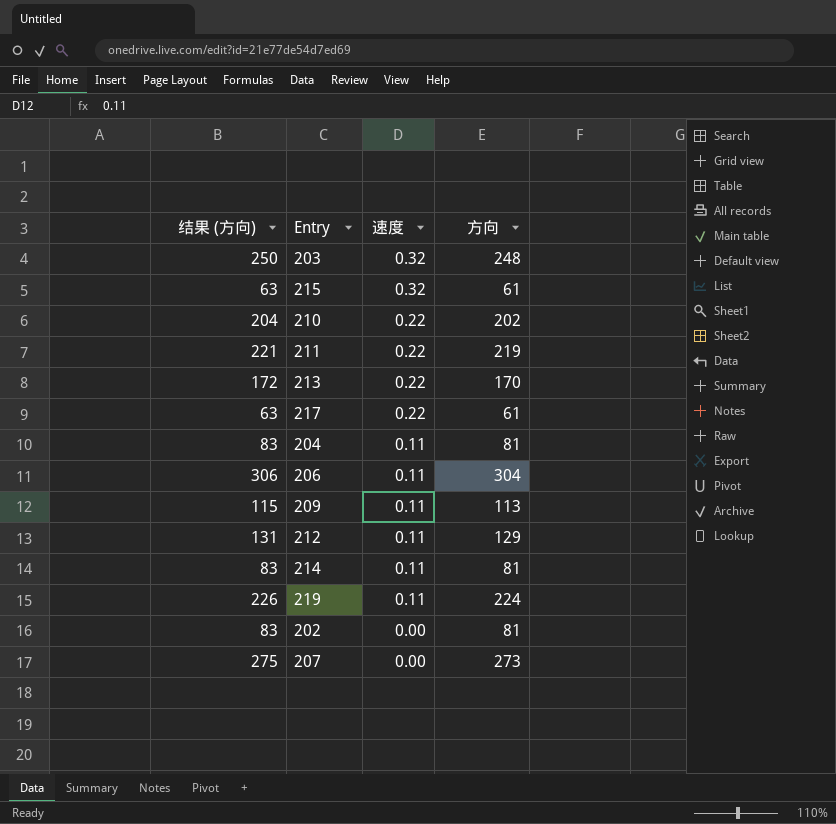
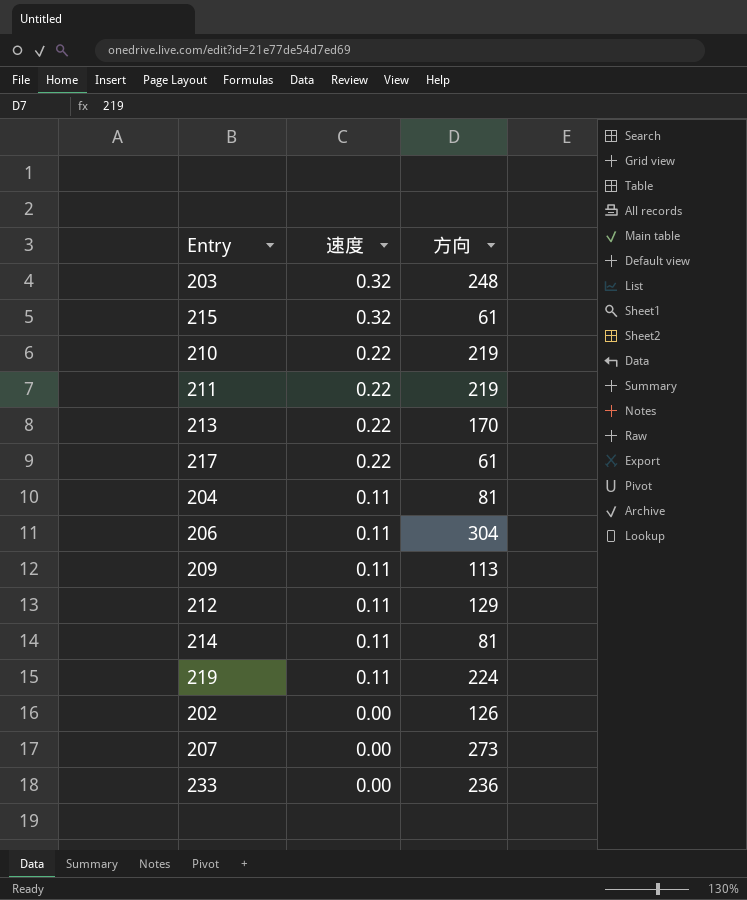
column 结果 (方向) | formula: [方向] + 2 -> none
210 | 方向: 202 -> 219
202 | 方向: 81 -> 126
row 233: none -> 0.00 | 236

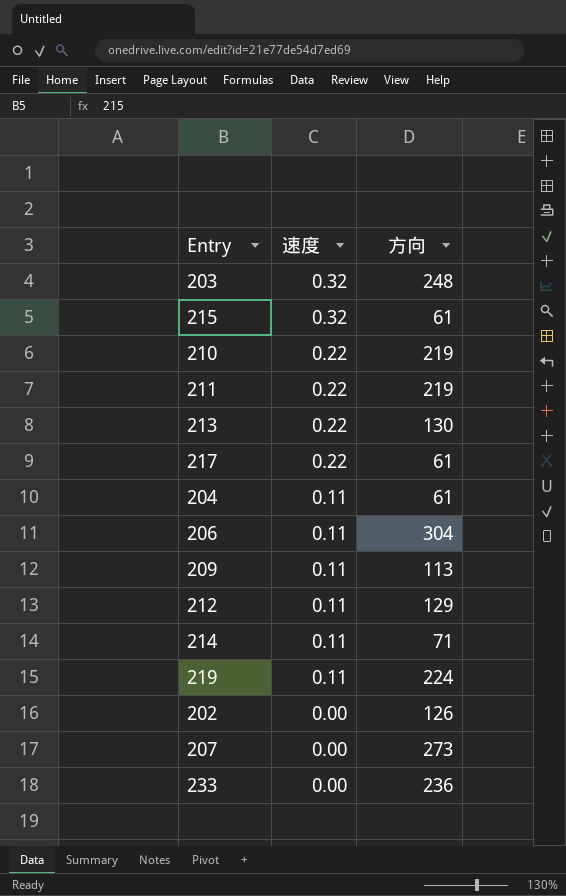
213 | 方向: 170 -> 130
204 | 方向: 81 -> 61
214 | 方向: 81 -> 71

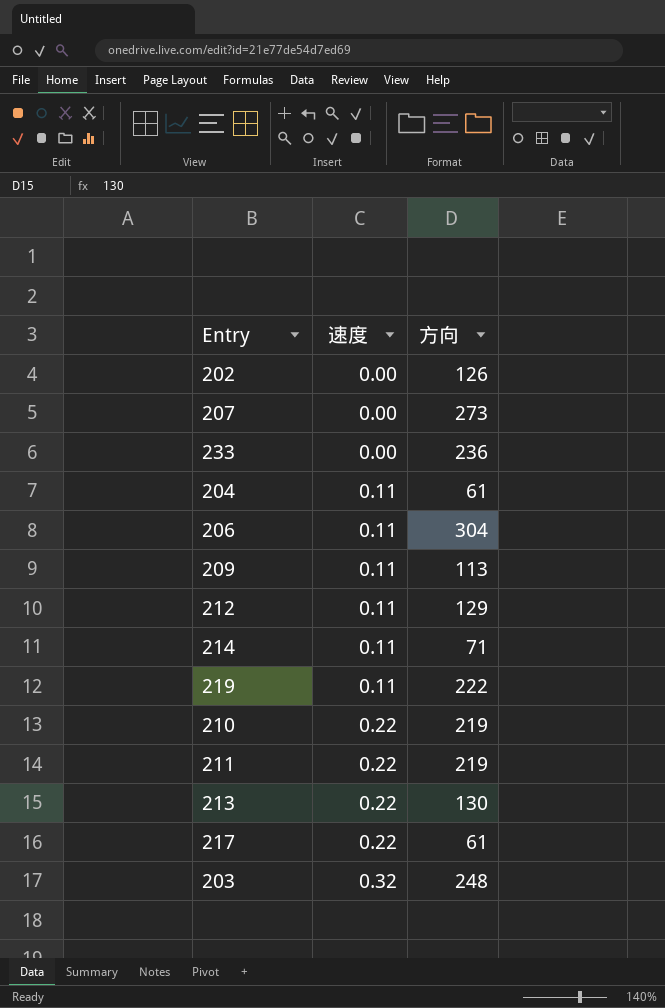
row order: 速度 descending -> 速度 ascending
row 215: 0.32 | 61 -> none
219 | 方向: 224 -> 222

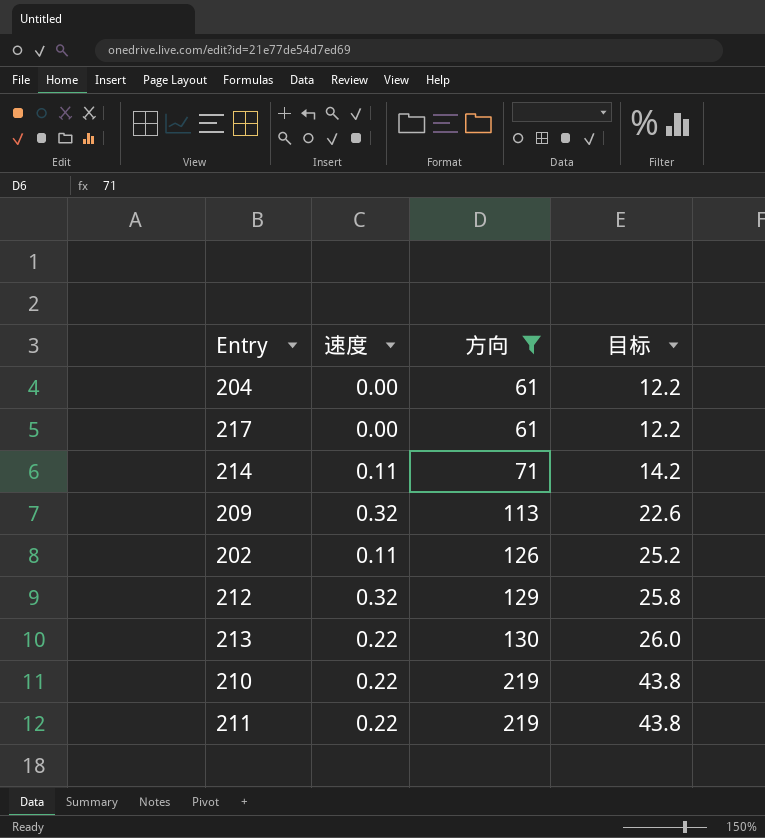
filter: none -> 方向 <= 219
row order: 速度 ascending -> 方向 ascending
column 目标 | formula: none -> [方向] * 0.2
204 | 速度: 0.11 -> 0.00
217 | 速度: 0.22 -> 0.00
209 | 速度: 0.11 -> 0.32
202 | 速度: 0.00 -> 0.11
212 | 速度: 0.11 -> 0.32

